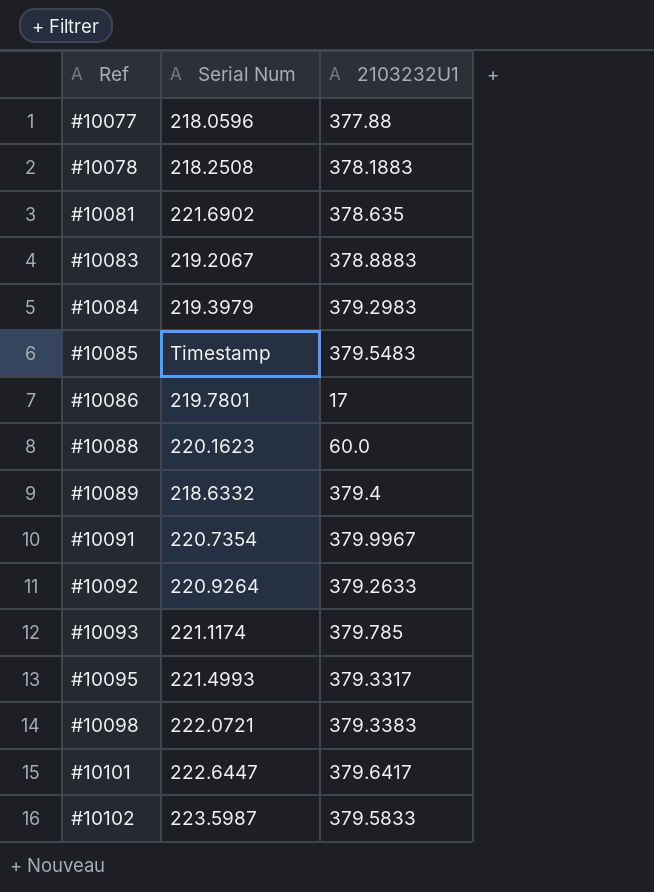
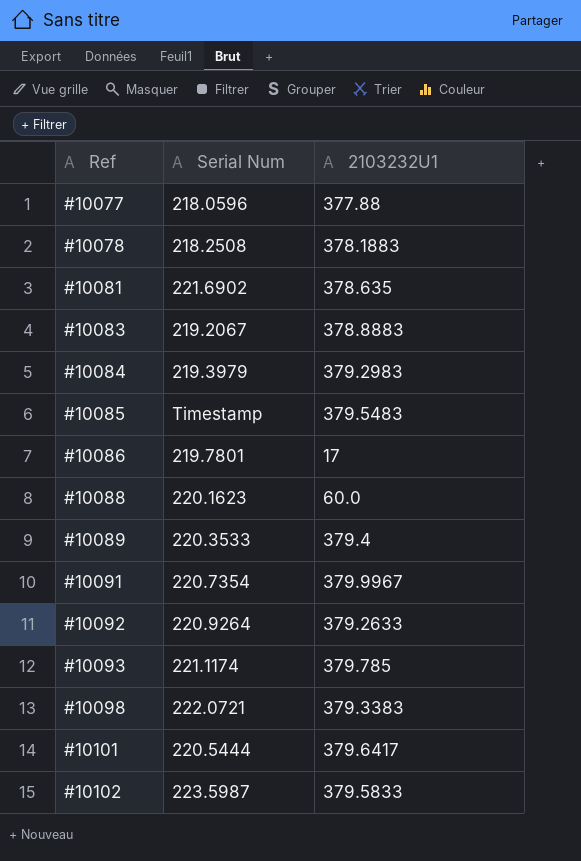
row #10095: 221.4993 | 379.3317 -> none
#10089 | Serial Num: 218.6332 -> 220.3533
#10101 | Serial Num: 222.6447 -> 220.5444

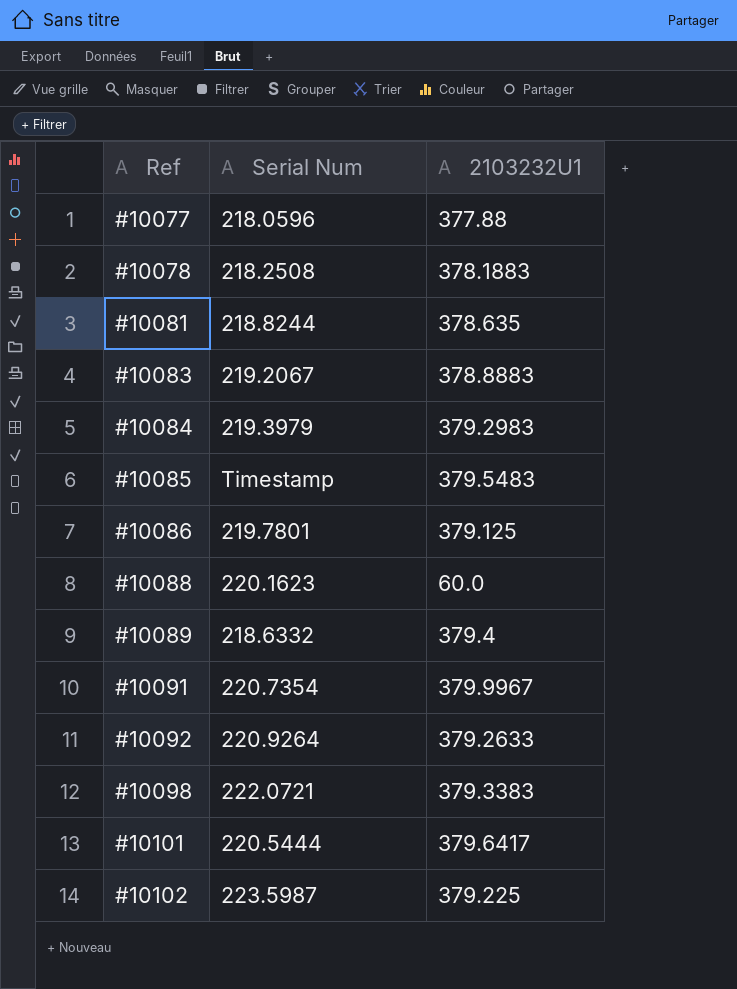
row #10093: 221.1174 | 379.785 -> none
#10081 | Serial Num: 221.6902 -> 218.8244
#10086 | 2103232U1: 17 -> 379.125
#10089 | Serial Num: 220.3533 -> 218.6332
#10102 | 2103232U1: 379.5833 -> 379.225

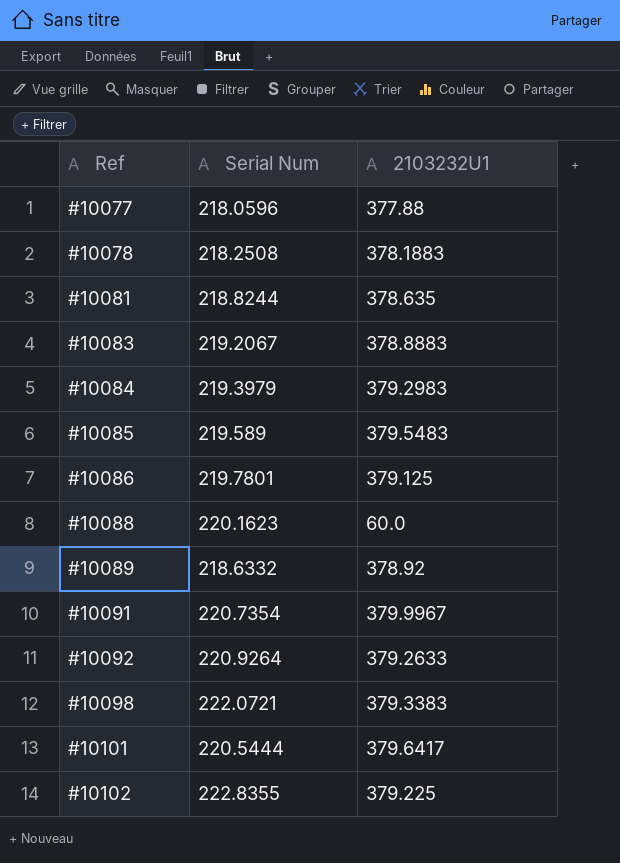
#10085 | Serial Num: Timestamp -> 219.589
#10089 | 2103232U1: 379.4 -> 378.92
#10102 | Serial Num: 223.5987 -> 222.8355

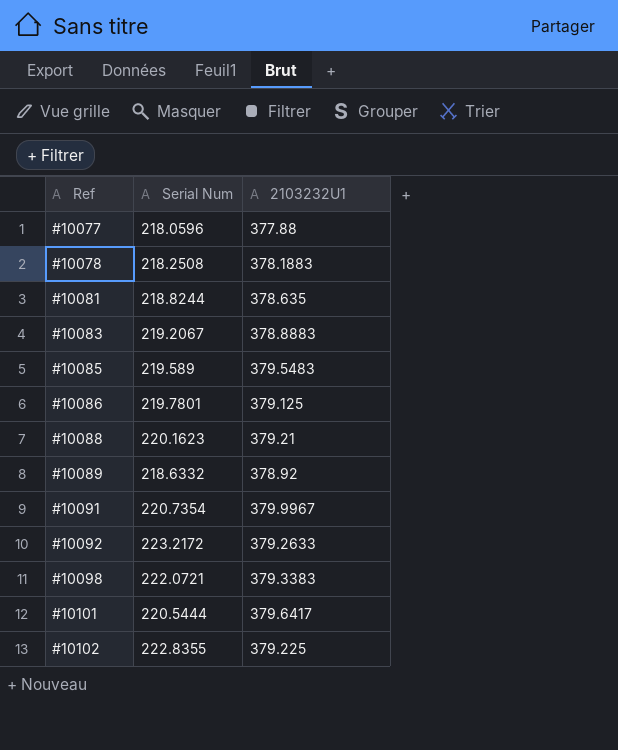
row #10084: 219.3979 | 379.2983 -> none
#10088 | 2103232U1: 60.0 -> 379.21
#10092 | Serial Num: 220.9264 -> 223.2172

